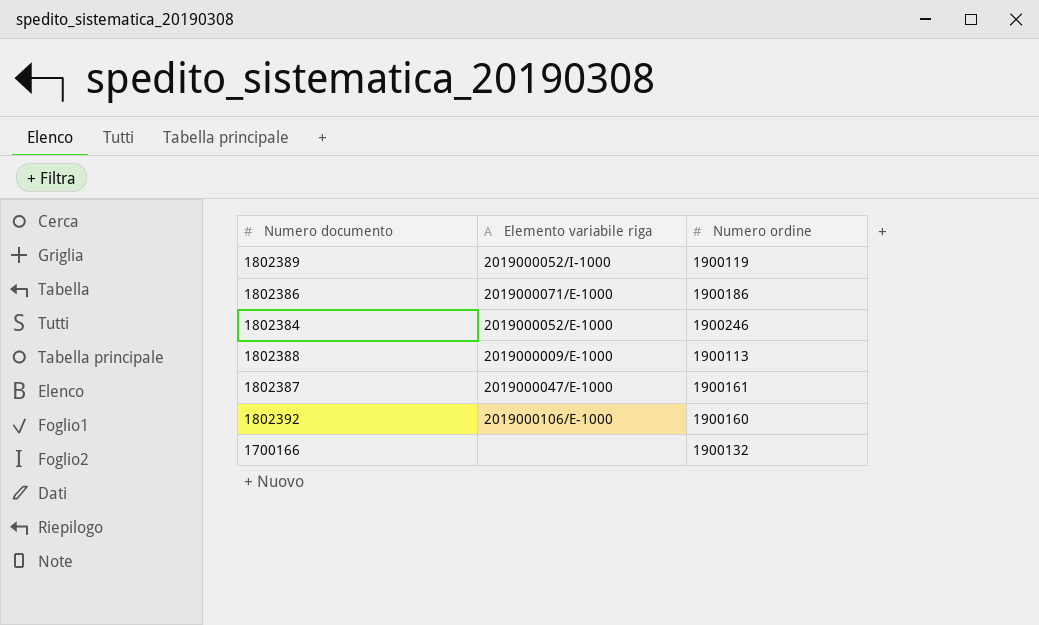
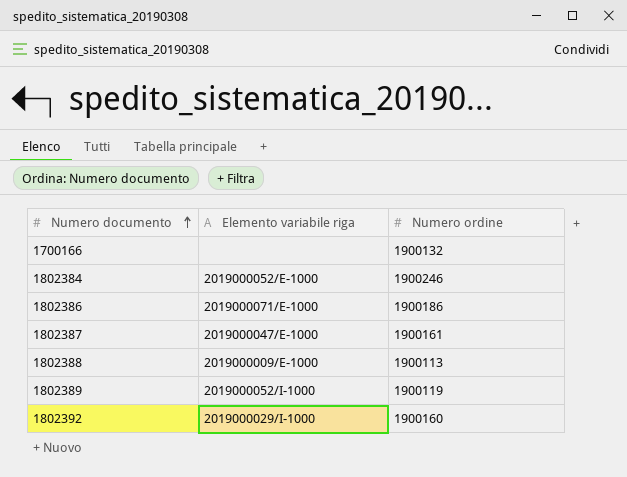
row order: none -> Numero documento ascending
1802392 | Elemento variabile riga: 2019000106/E-1000 -> 2019000029/I-1000

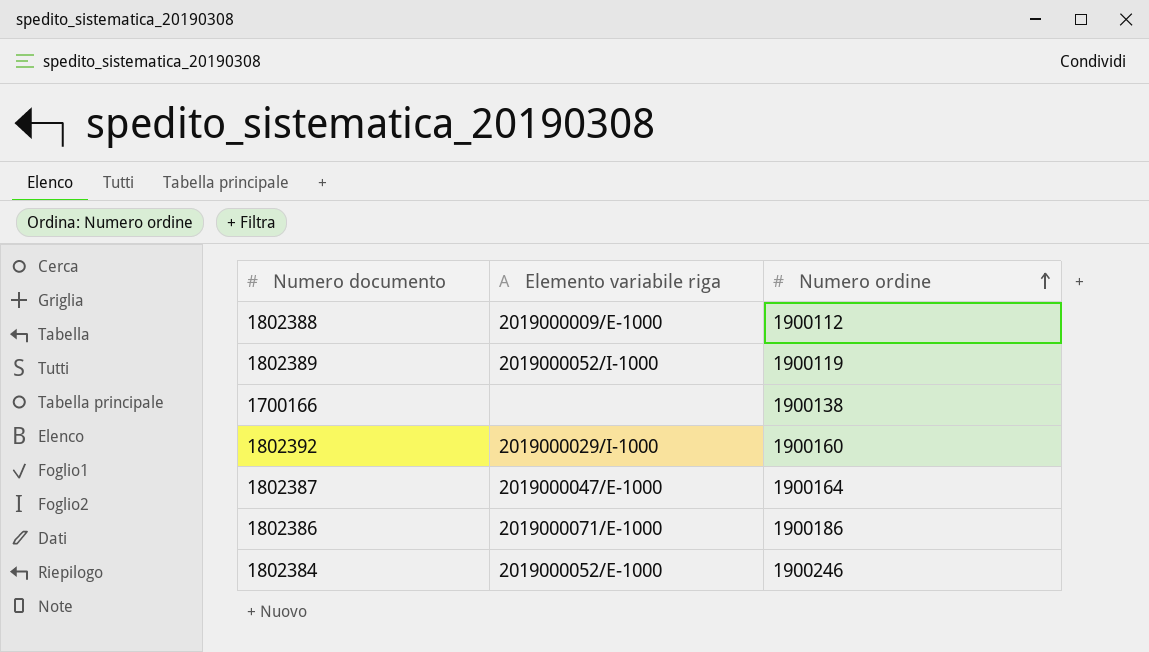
row order: Numero documento ascending -> Numero ordine ascending
1802388 | Numero ordine: 1900113 -> 1900112
1700166 | Numero ordine: 1900132 -> 1900138
1802387 | Numero ordine: 1900161 -> 1900164

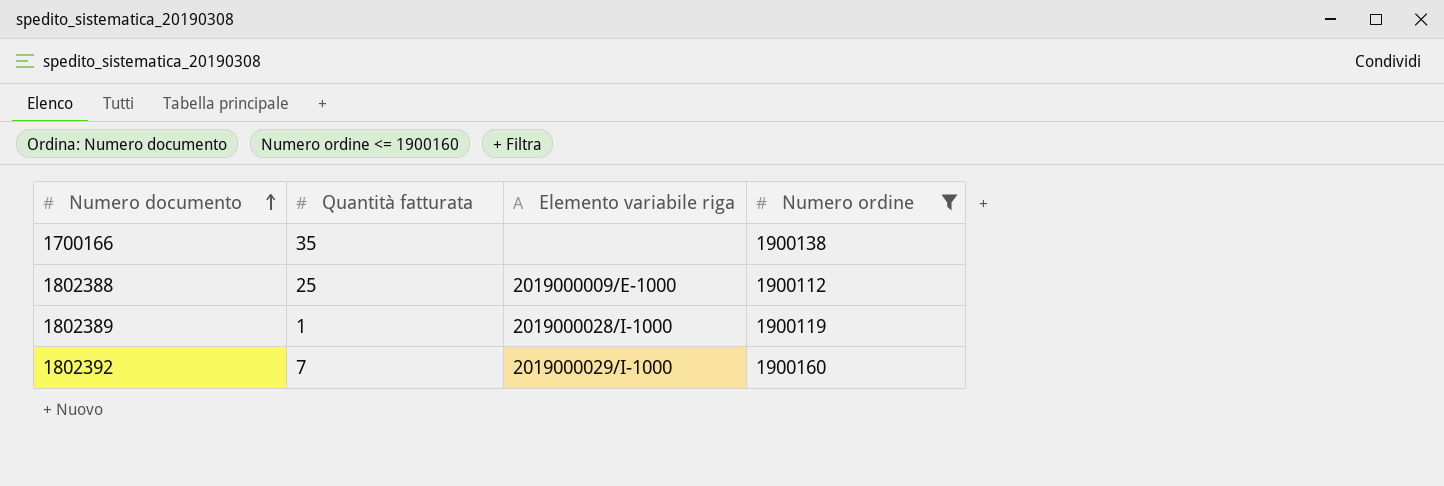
filter: none -> Numero ordine <= 1900160
row order: Numero ordine ascending -> Numero documento ascending
column Quantità fatturata | position: none -> 2
1802389 | Elemento variabile riga: 2019000052/I-1000 -> 2019000028/I-1000

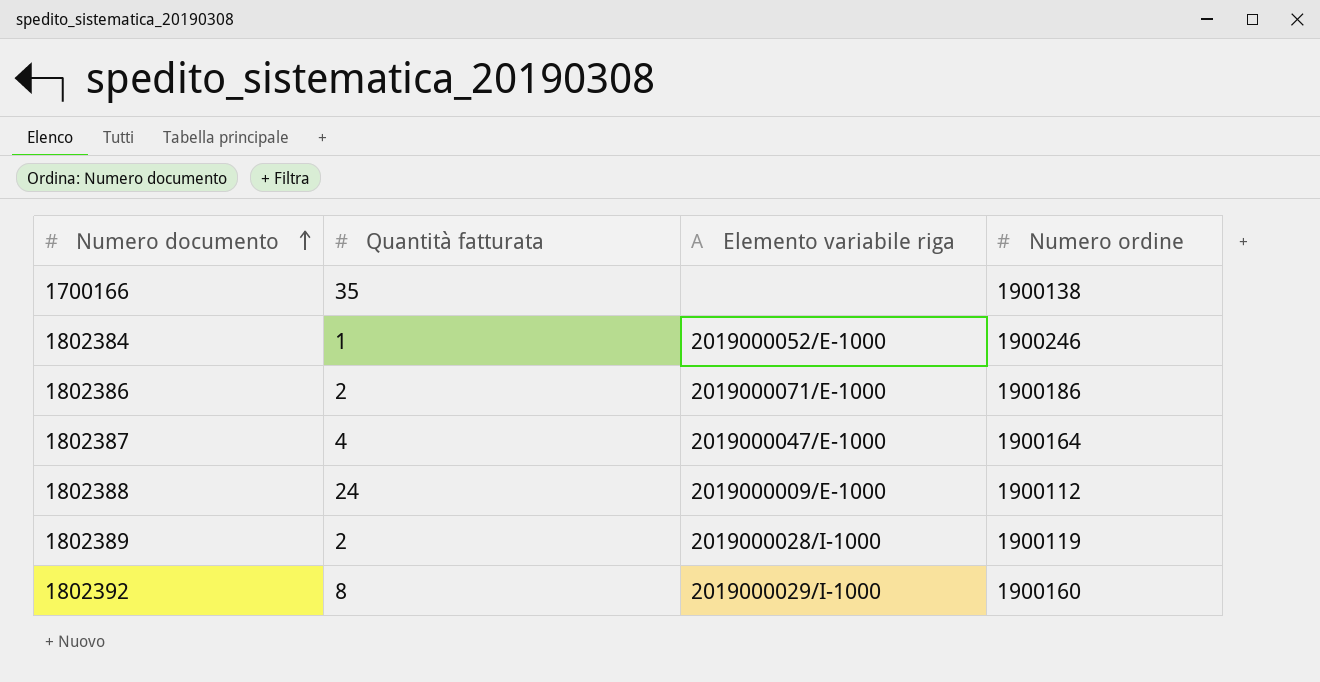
filter: Numero ordine <= 1900160 -> none
1802388 | Quantità fatturata: 25 -> 24
1802389 | Quantità fatturata: 1 -> 2
1802392 | Quantità fatturata: 7 -> 8

